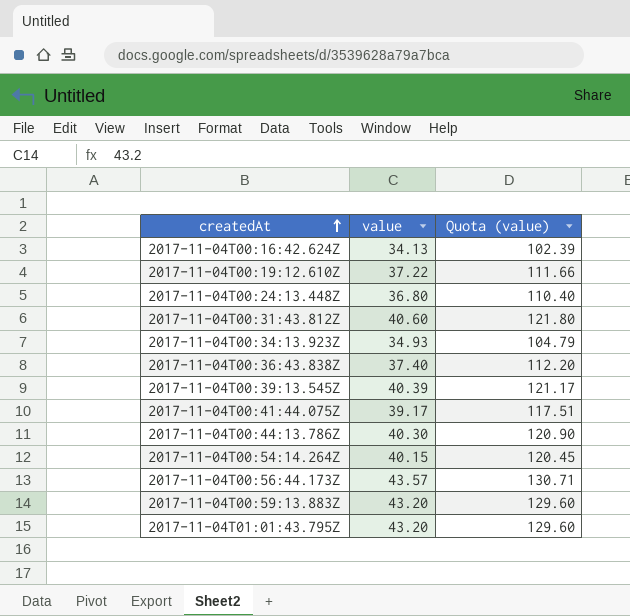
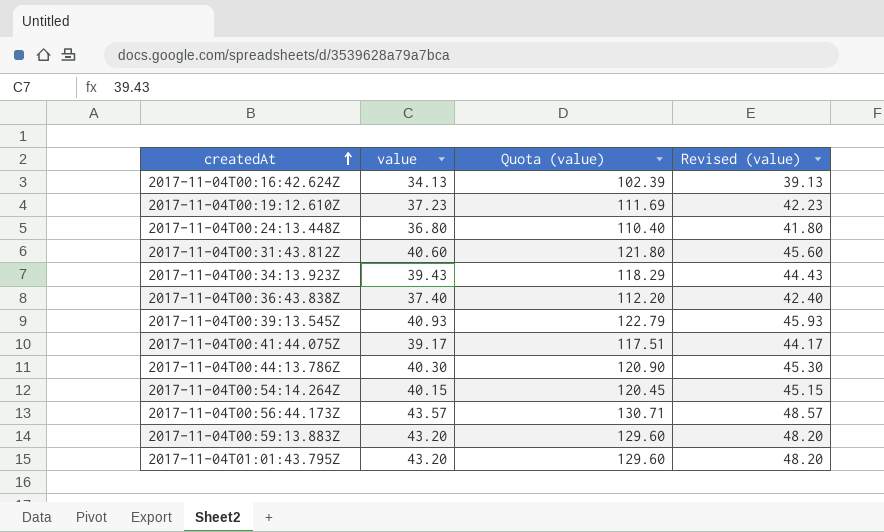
column Revised (value) | formula: none -> [value] + 5
2017-11-04T00:19:12.610Z | value: 37.22 -> 37.23
2017-11-04T00:19:12.610Z | Quota (value): 111.66 -> 111.69
2017-11-04T00:34:13.923Z | value: 34.93 -> 39.43
2017-11-04T00:34:13.923Z | Quota (value): 104.79 -> 118.29
2017-11-04T00:39:13.545Z | value: 40.39 -> 40.93
2017-11-04T00:39:13.545Z | Quota (value): 121.17 -> 122.79

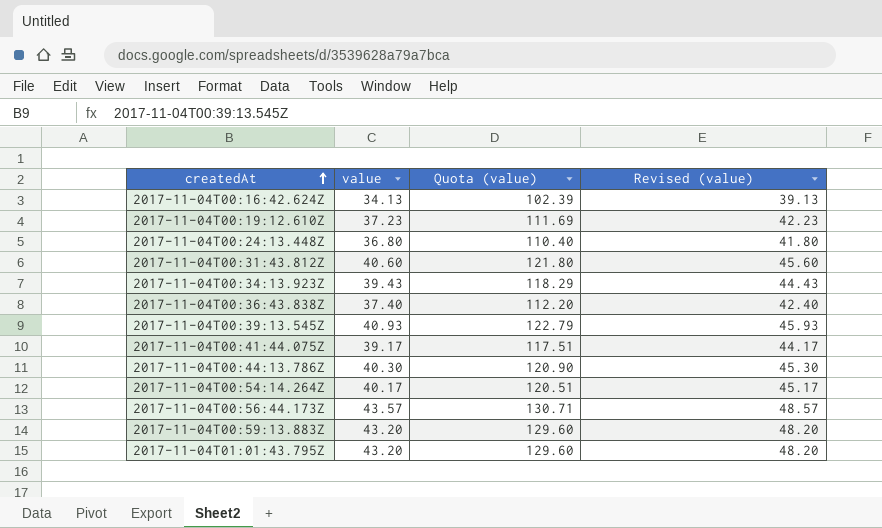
2017-11-04T00:54:14.264Z | value: 40.15 -> 40.17
2017-11-04T00:54:14.264Z | Quota (value): 120.45 -> 120.51
2017-11-04T00:54:14.264Z | Revised (value): 45.15 -> 45.17

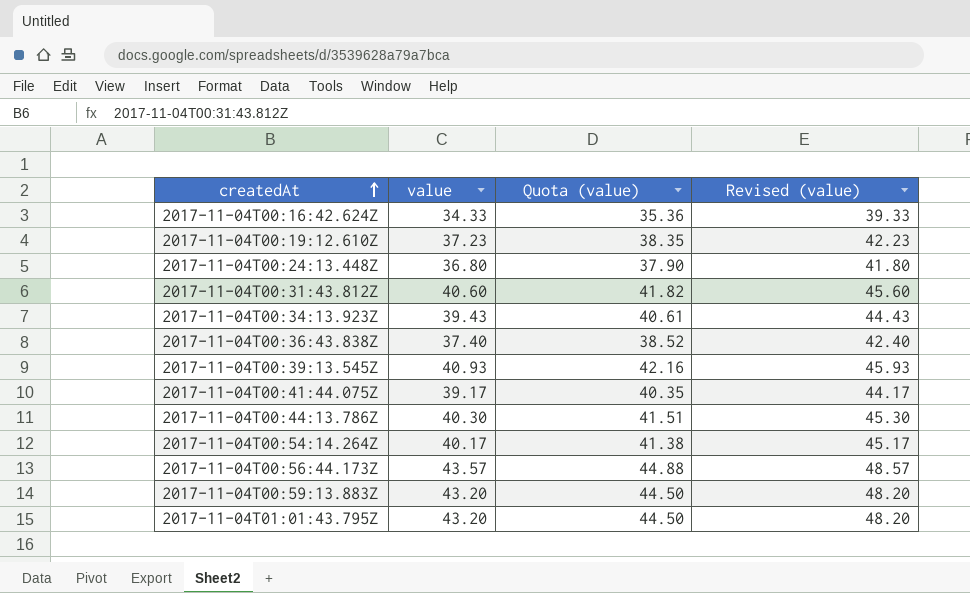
column Quota (value) | formula: [value] * 3 -> [value] * 1.03
2017-11-04T00:16:42.624Z | value: 34.13 -> 34.33
2017-11-04T00:16:42.624Z | Revised (value): 39.13 -> 39.33

